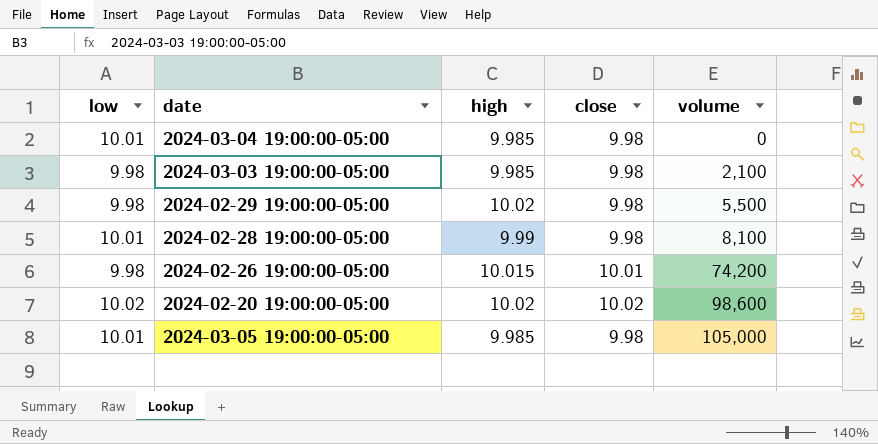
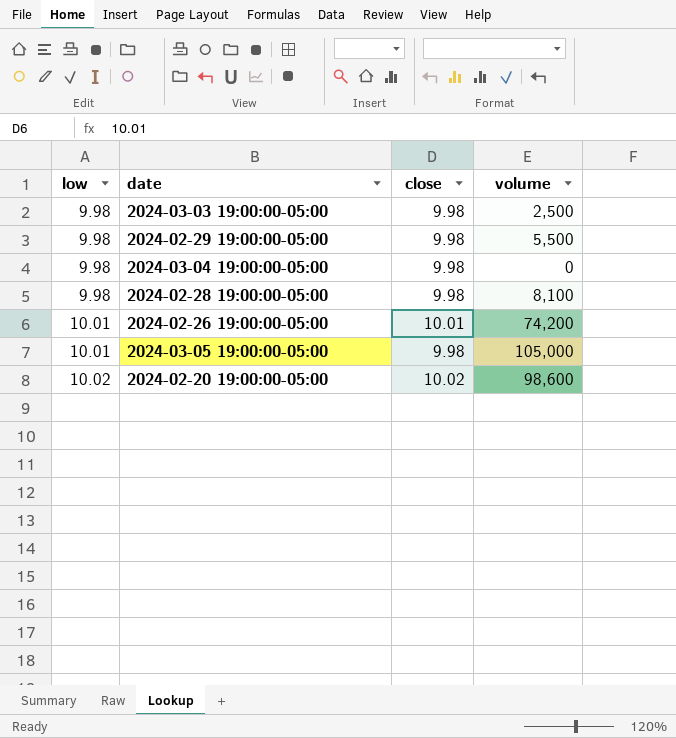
row order: volume ascending -> low ascending
column high | position: 3 -> none
2024-03-03 19:00:00-05:00 | volume: 2,100 -> 2,500
2024-03-04 19:00:00-05:00 | low: 10.01 -> 9.98
2024-02-28 19:00:00-05:00 | low: 10.01 -> 9.98
2024-02-26 19:00:00-05:00 | low: 9.98 -> 10.01

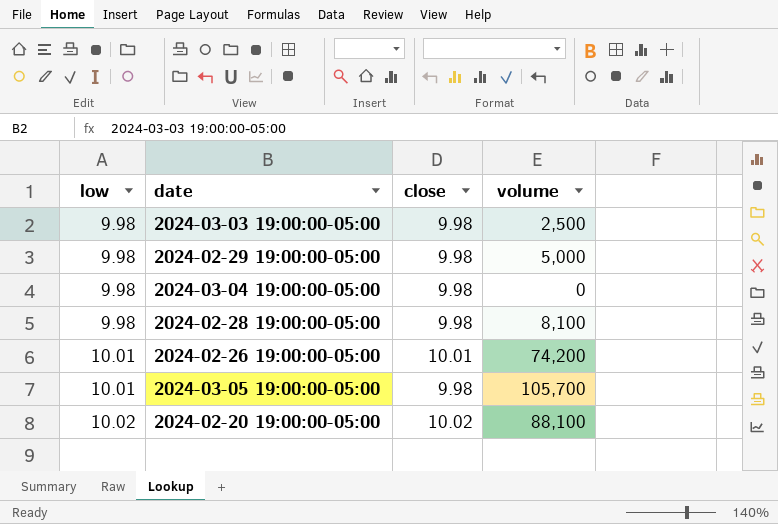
2024-02-29 19:00:00-05:00 | volume: 5,500 -> 5,000
2024-03-05 19:00:00-05:00 | volume: 105,000 -> 105,700
2024-02-20 19:00:00-05:00 | volume: 98,600 -> 88,100

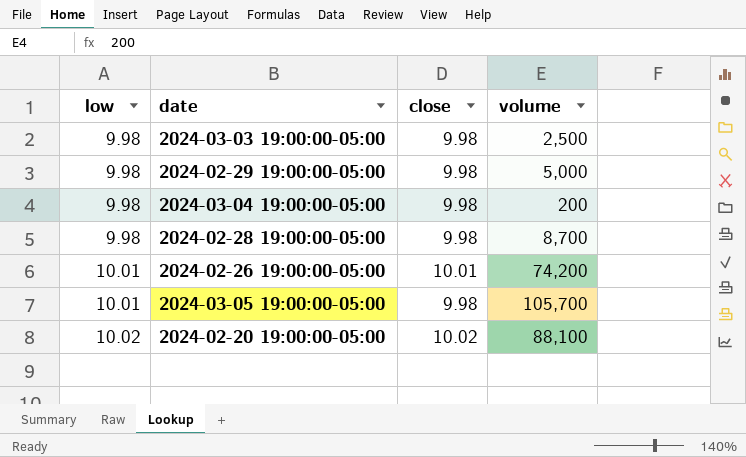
2024-03-04 19:00:00-05:00 | volume: 0 -> 200
2024-02-28 19:00:00-05:00 | volume: 8,100 -> 8,700

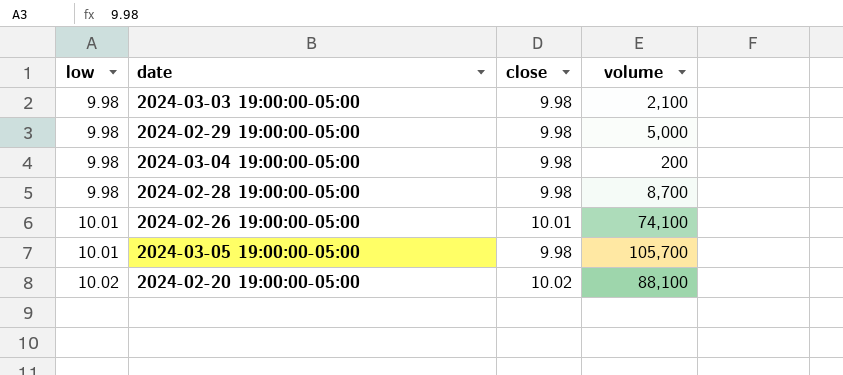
2024-03-03 19:00:00-05:00 | volume: 2,500 -> 2,100
2024-02-26 19:00:00-05:00 | volume: 74,200 -> 74,100

